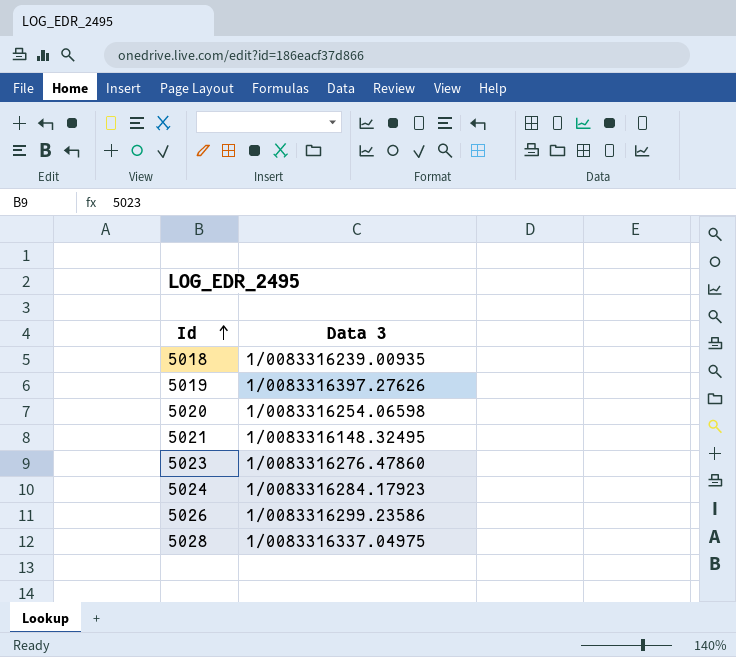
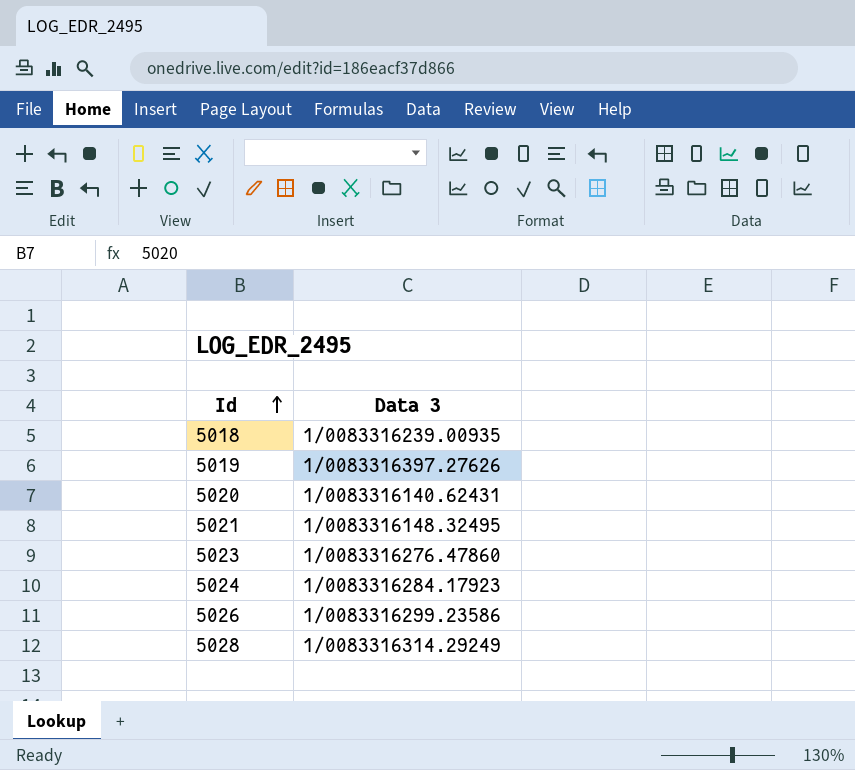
5020 | Data 3: 1/0083316254.06598 -> 1/0083316140.62431
5028 | Data 3: 1/0083316337.04975 -> 1/0083316314.29249

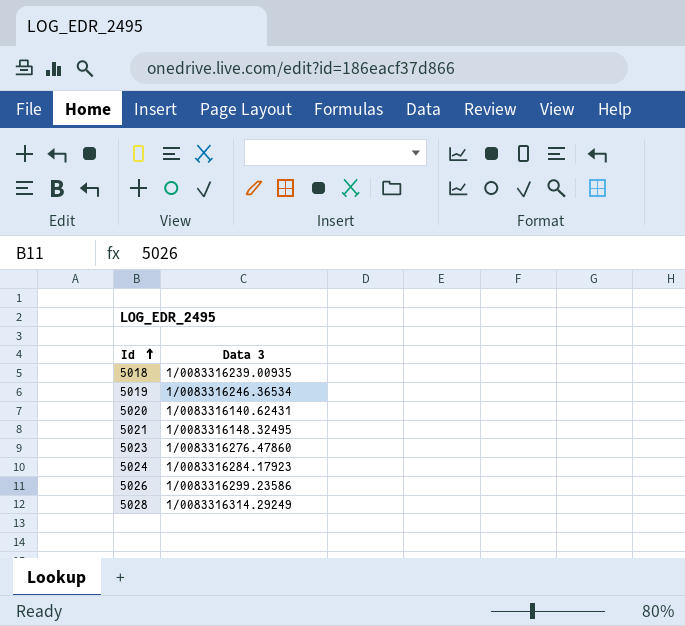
5019 | Data 3: 1/0083316397.27626 -> 1/0083316246.36534

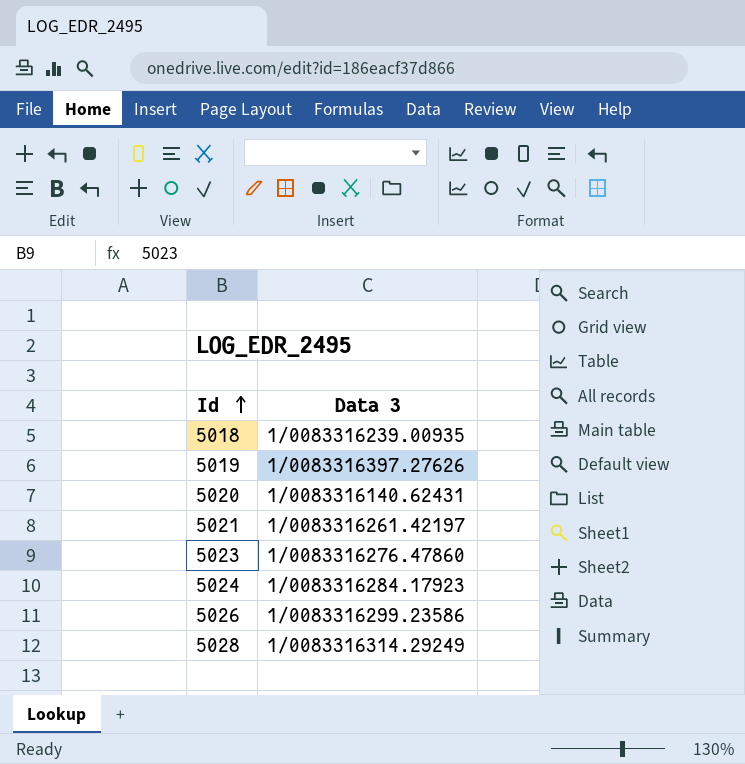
5019 | Data 3: 1/0083316246.36534 -> 1/0083316397.27626
5021 | Data 3: 1/0083316148.32495 -> 1/0083316261.42197

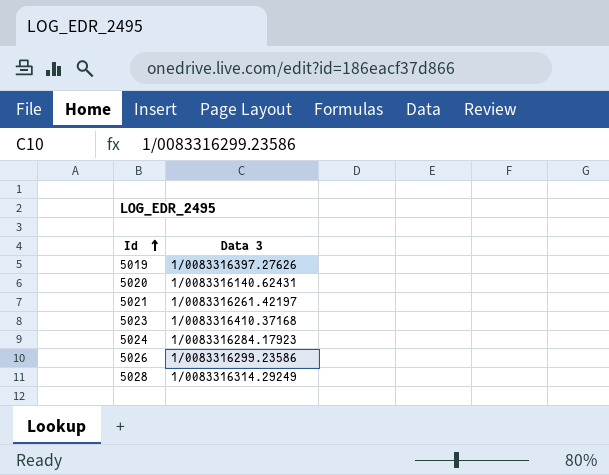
row 5018: 1/0083316239.00935 -> none
5023 | Data 3: 1/0083316276.47860 -> 1/0083316410.37168

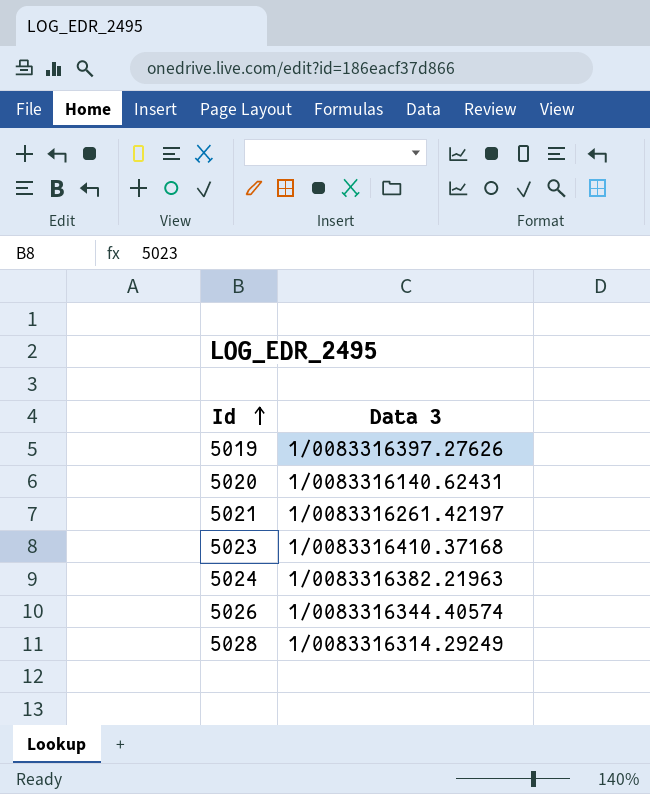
5024 | Data 3: 1/0083316284.17923 -> 1/0083316382.21963
5026 | Data 3: 1/0083316299.23586 -> 1/0083316344.40574

